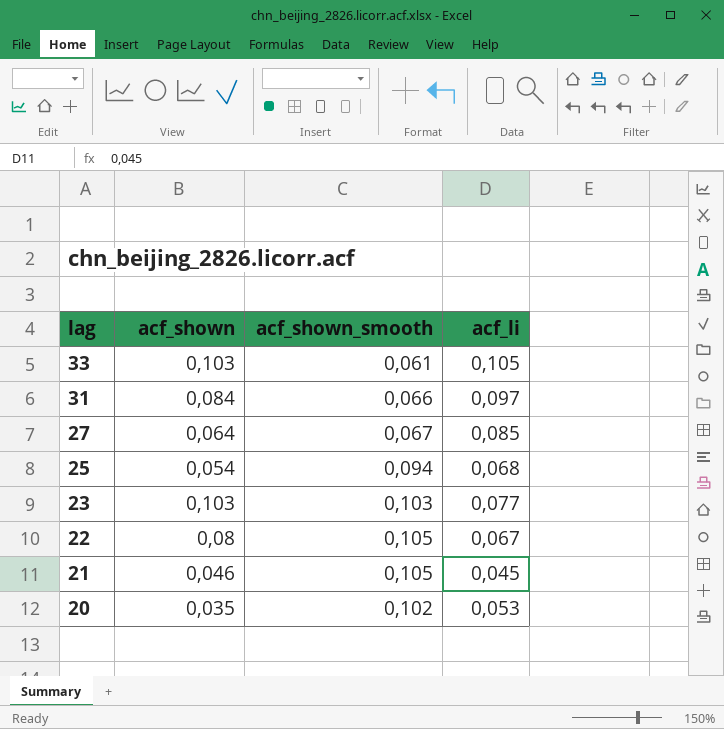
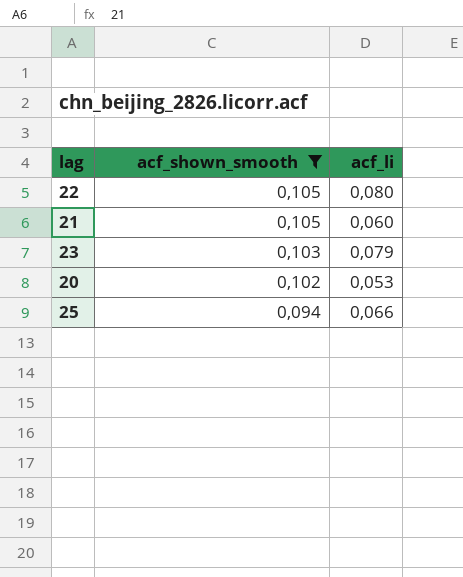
filter: none -> acf_shown_smooth >= 0,094
row order: lag descending -> acf_shown_smooth descending
column acf_shown | position: 2 -> none
22 | acf_li: 0,067 -> 0,080
21 | acf_li: 0,045 -> 0,060
23 | acf_li: 0,077 -> 0,079
25 | acf_li: 0,068 -> 0,066

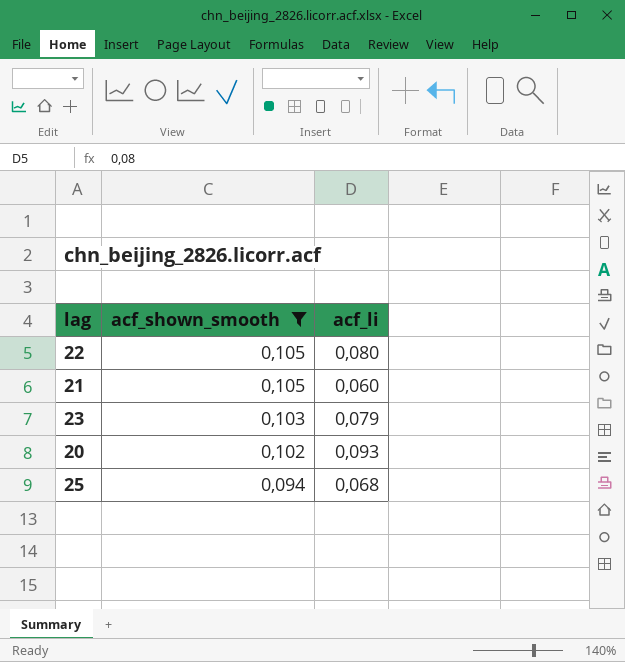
20 | acf_li: 0,053 -> 0,093
25 | acf_li: 0,066 -> 0,068

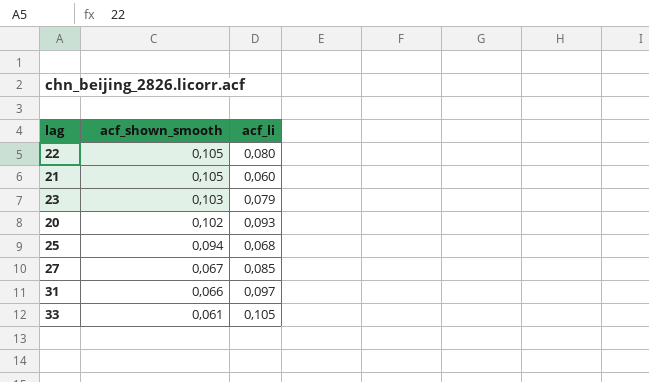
filter: acf_shown_smooth >= 0,094 -> none

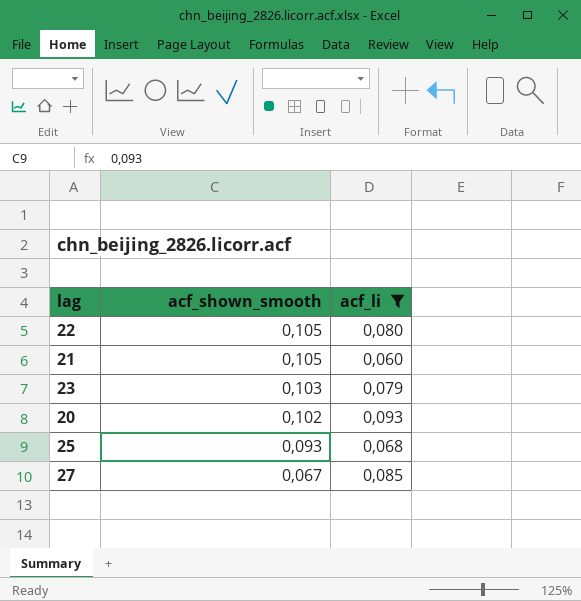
filter: none -> acf_li <= 0,093
25 | acf_shown_smooth: 0,094 -> 0,093

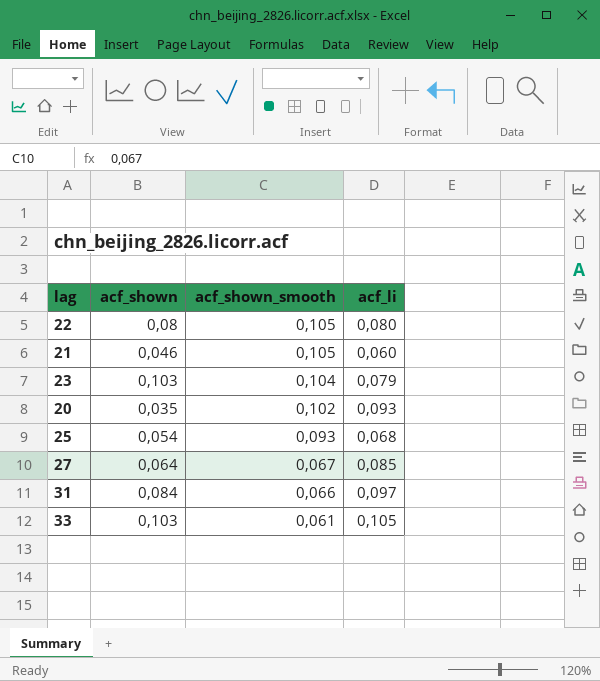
filter: acf_li <= 0,093 -> none
column acf_shown | position: none -> 2
23 | acf_shown_smooth: 0,103 -> 0,104

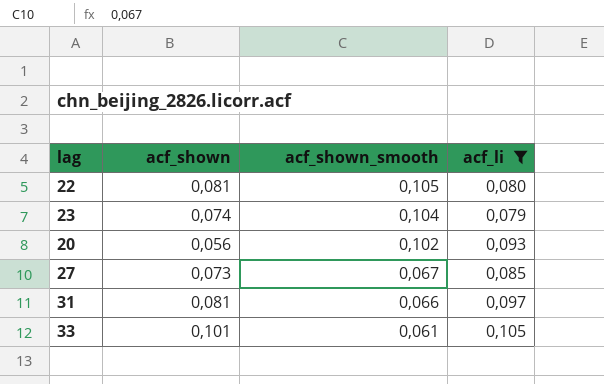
filter: none -> acf_li >= 0,079
22 | acf_shown: 0,08 -> 0,081
23 | acf_shown: 0,103 -> 0,074
20 | acf_shown: 0,035 -> 0,056
27 | acf_shown: 0,064 -> 0,073
31 | acf_shown: 0,084 -> 0,081
33 | acf_shown: 0,103 -> 0,101

